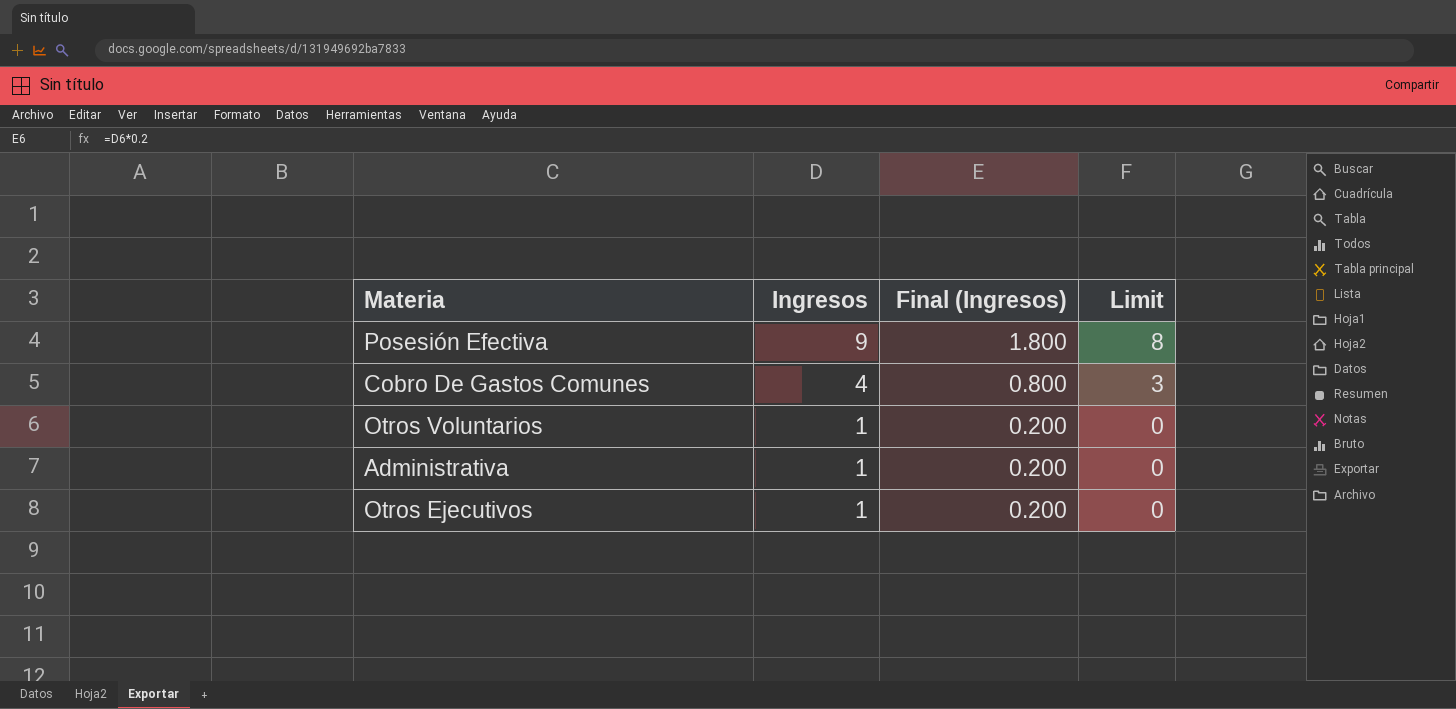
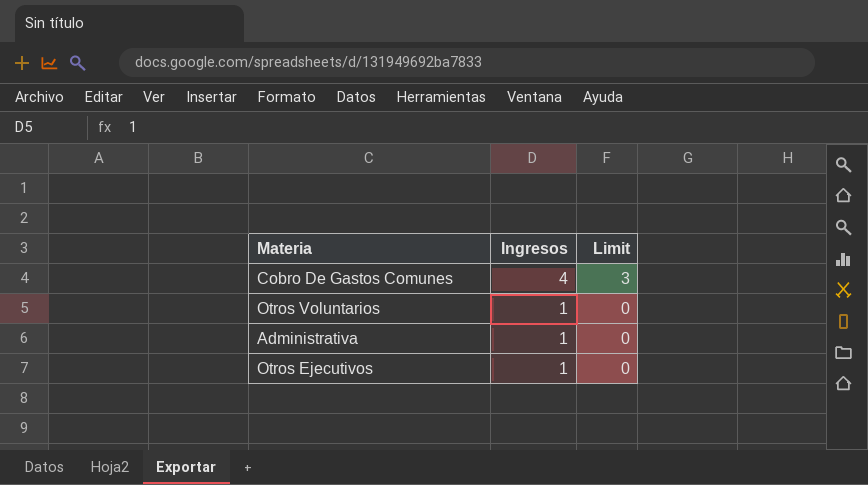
column Final (Ingresos) | formula: [Ingresos] * 0.2 -> none
row Posesión Efectiva: 9 | 1.800 | 8 -> none

